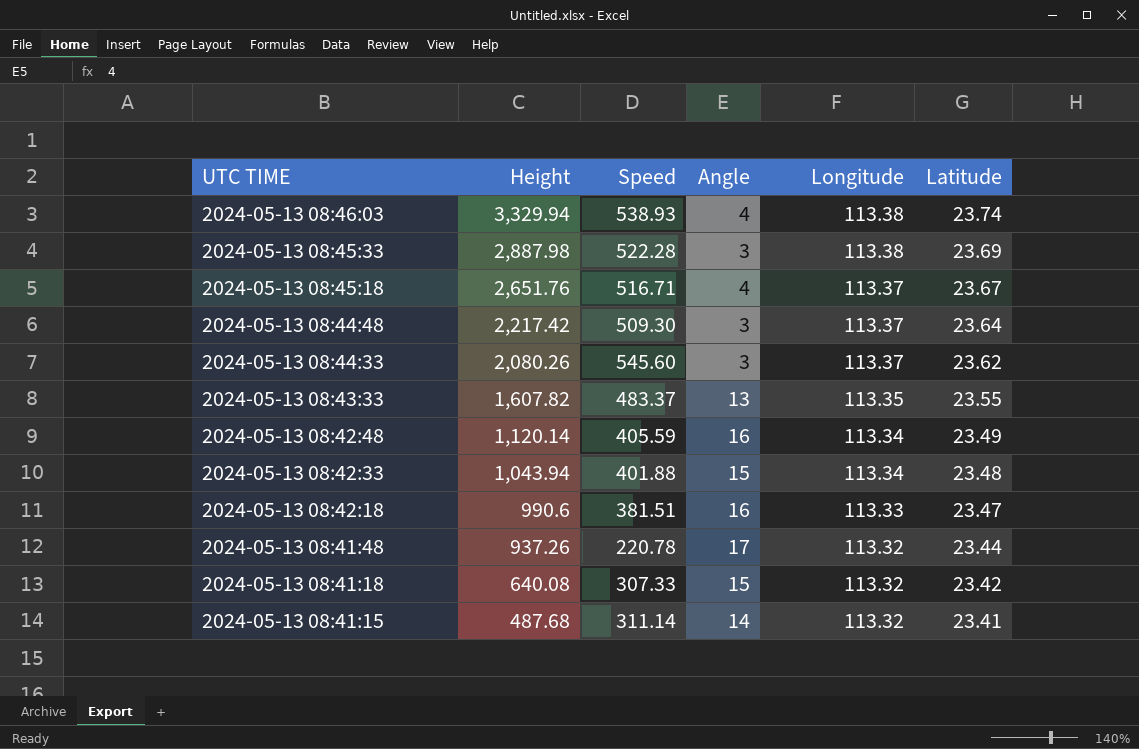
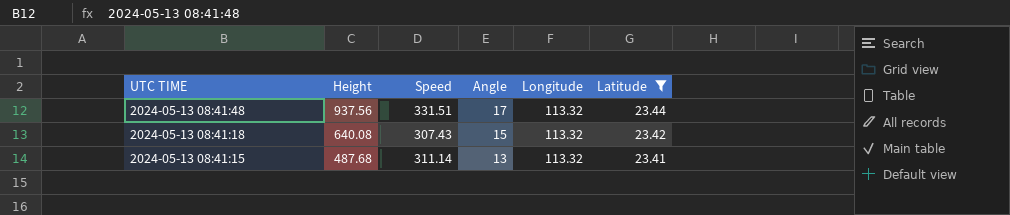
filter: none -> Latitude <= 23.44
2024-05-13 08:41:48 | Height: 937.26 -> 937.56
2024-05-13 08:41:48 | Speed: 220.78 -> 331.51
2024-05-13 08:41:18 | Speed: 307.33 -> 307.43
2024-05-13 08:41:15 | Angle: 14 -> 13

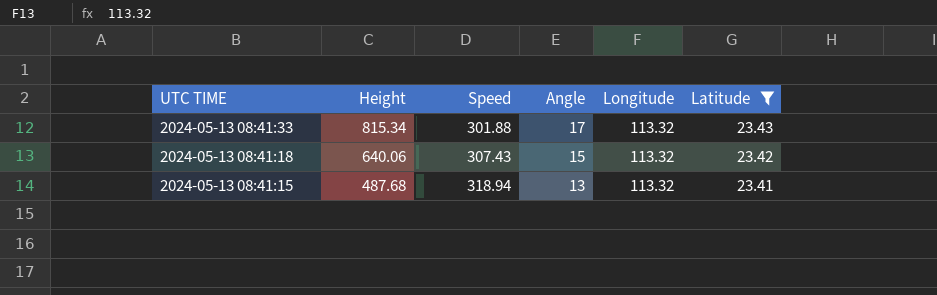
row 2024-05-13 08:41:48: 937.56 | 331.51 | 17 | 113.32 | 23.44 -> none
row 2024-05-13 08:41:33: none -> 815.34 | 301.88 | 17 | 113.32 | 23.43
2024-05-13 08:41:18 | Height: 640.08 -> 640.06
2024-05-13 08:41:15 | Speed: 311.14 -> 318.94

